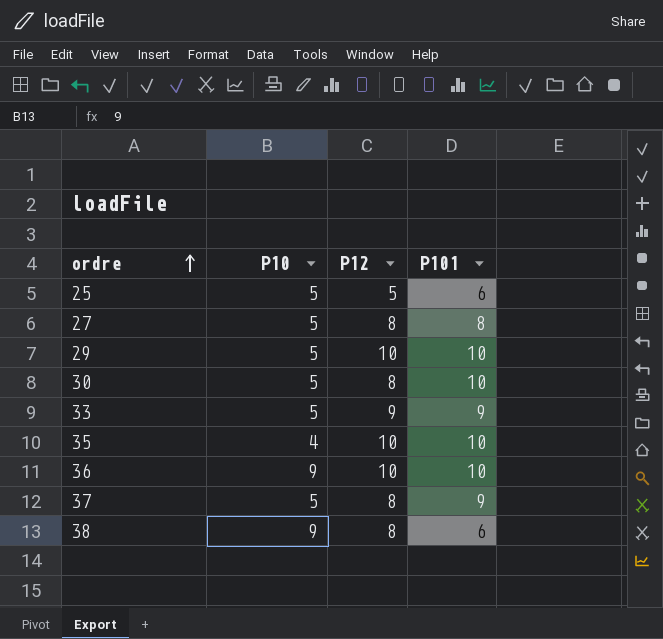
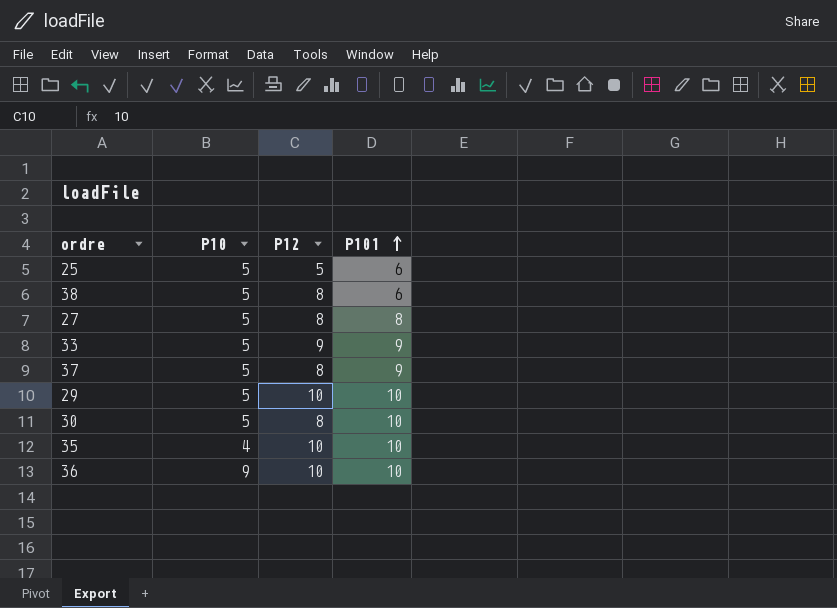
row order: ordre ascending -> P101 ascending
38 | P10: 9 -> 5

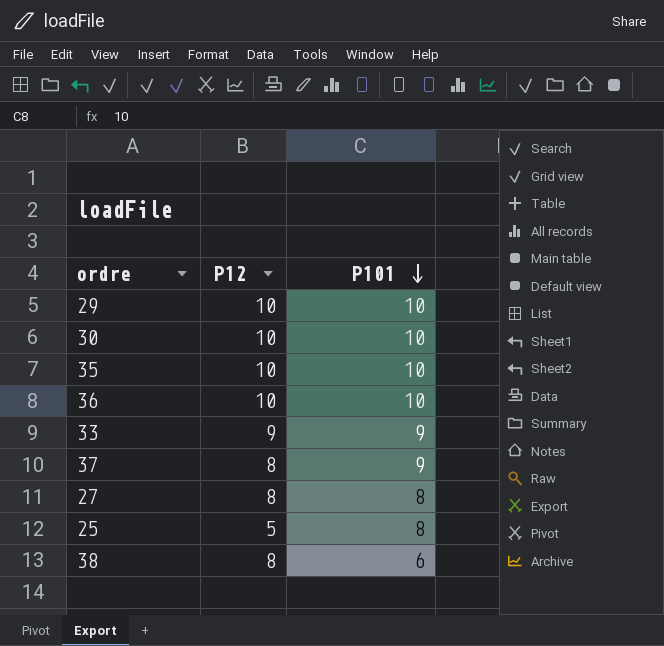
row order: P101 ascending -> P101 descending
column P10 | position: 2 -> none
30 | P12: 8 -> 10
25 | P101: 6 -> 8

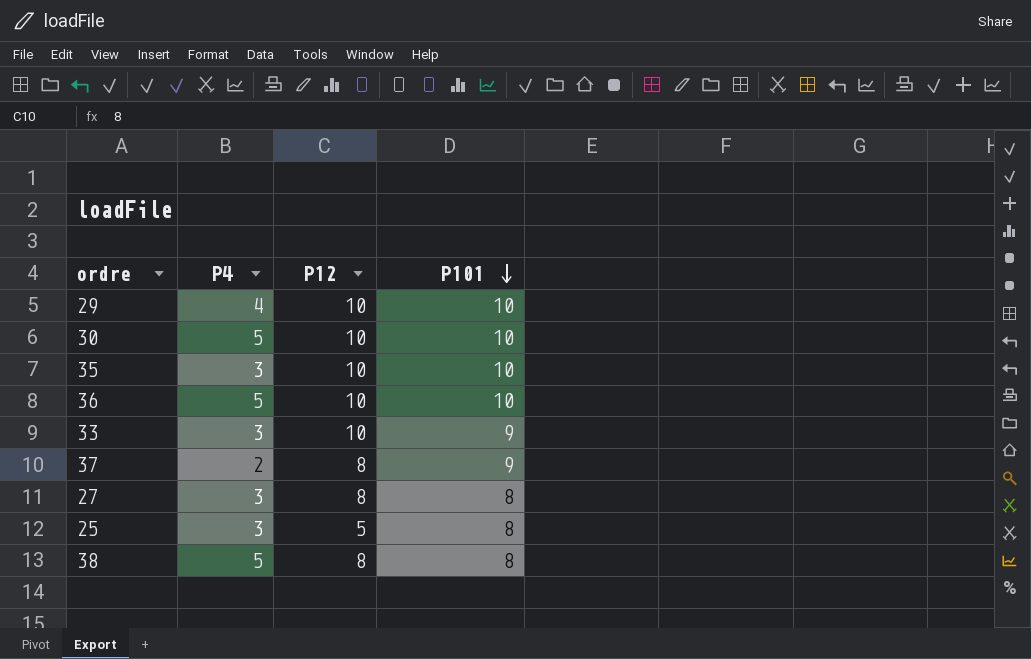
column P4 | position: none -> 2
33 | P12: 9 -> 10
38 | P101: 6 -> 8

